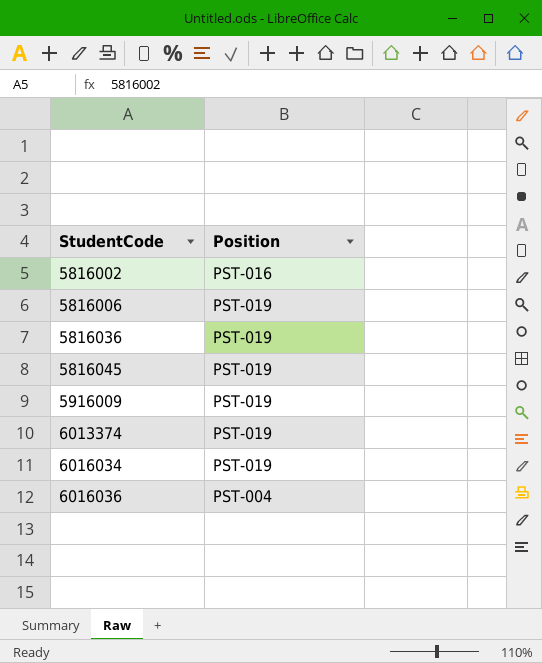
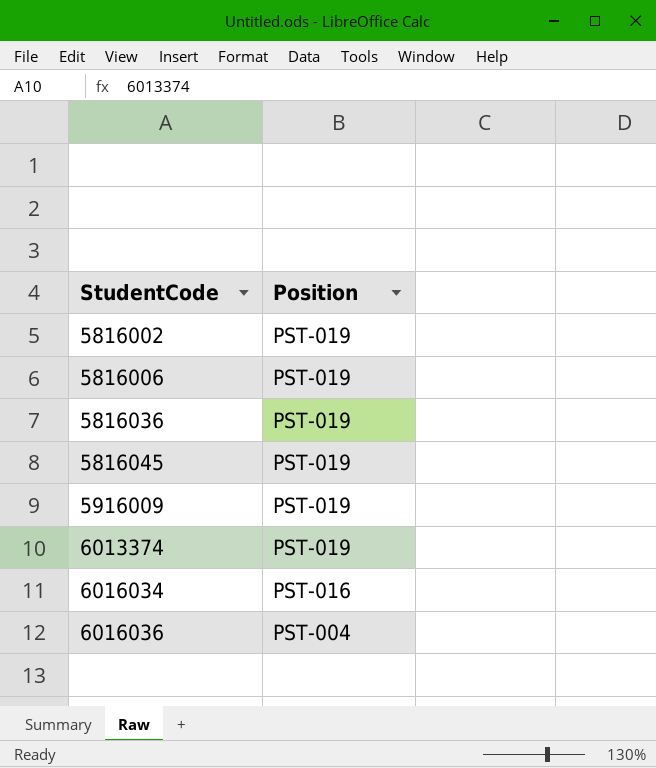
5816002 | Position: PST-016 -> PST-019
6016034 | Position: PST-019 -> PST-016

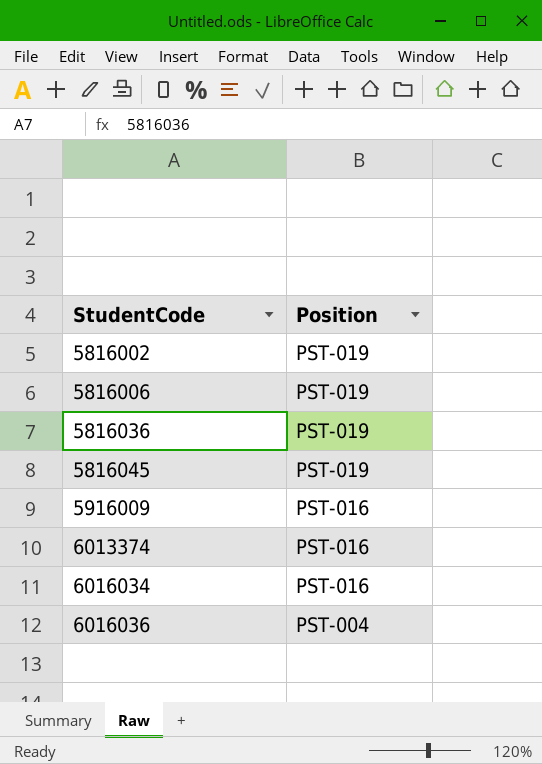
5916009 | Position: PST-019 -> PST-016
6013374 | Position: PST-019 -> PST-016

